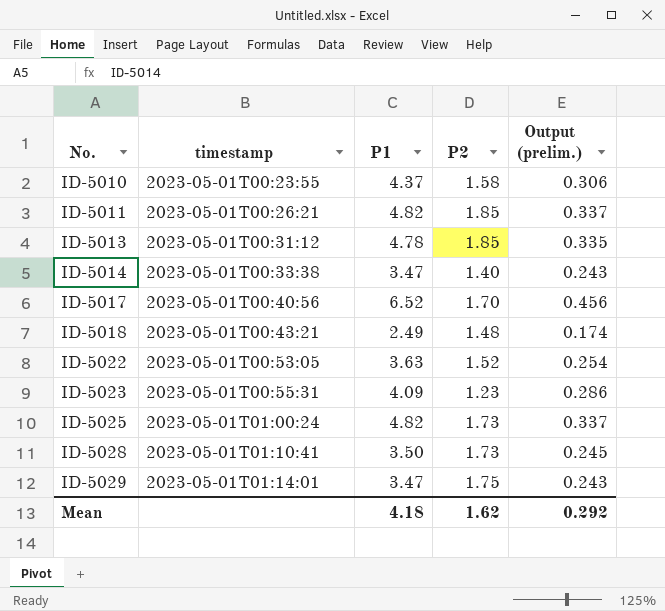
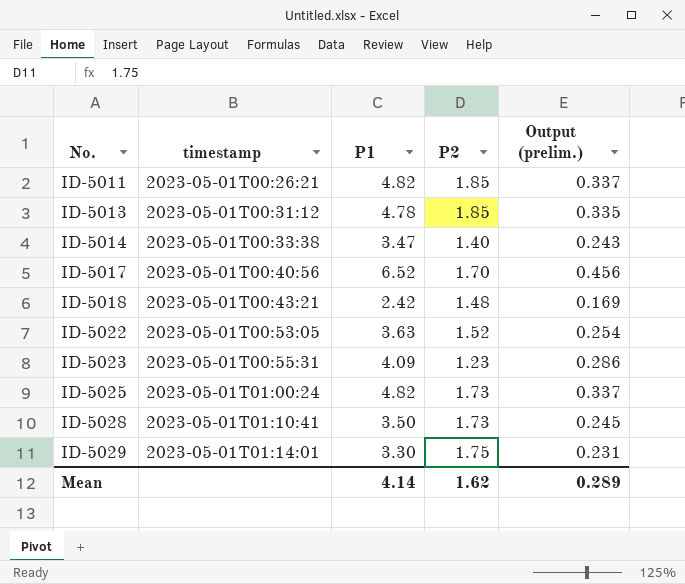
row ID-5010: 2023-05-01T00:23:55 | 4.37 | 1.58 | 0.306 -> none
ID-5018 | P1: 2.49 -> 2.42
ID-5018 | Output (prelim.): 0.174 -> 0.169
ID-5029 | P1: 3.47 -> 3.30
ID-5029 | Output (prelim.): 0.243 -> 0.231
Mean | P1: 4.18 -> 4.14
Mean | Output (prelim.): 0.292 -> 0.289

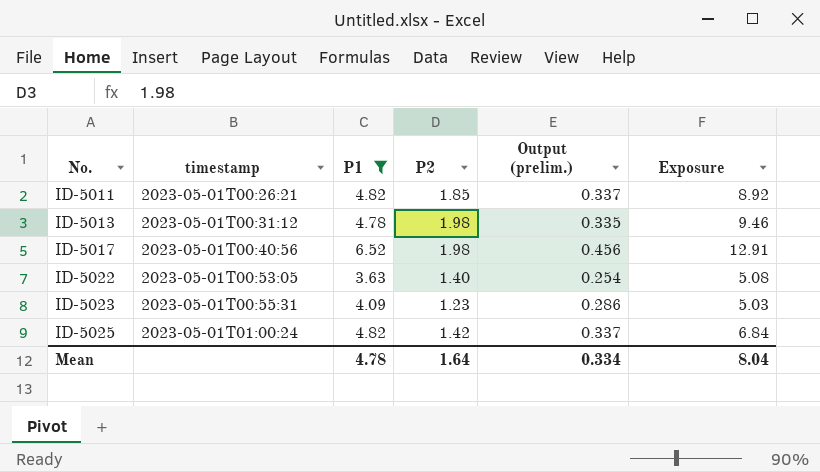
filter: none -> P1 >= 3.63
column Exposure | formula: none -> [P1] * [P2]
ID-5013 | P2: 1.85 -> 1.98
ID-5017 | P2: 1.70 -> 1.98
ID-5022 | P2: 1.52 -> 1.40
ID-5025 | P2: 1.73 -> 1.42
Mean | P1: 4.14 -> 4.78
Mean | P2: 1.62 -> 1.64
Mean | Output (prelim.): 0.289 -> 0.334

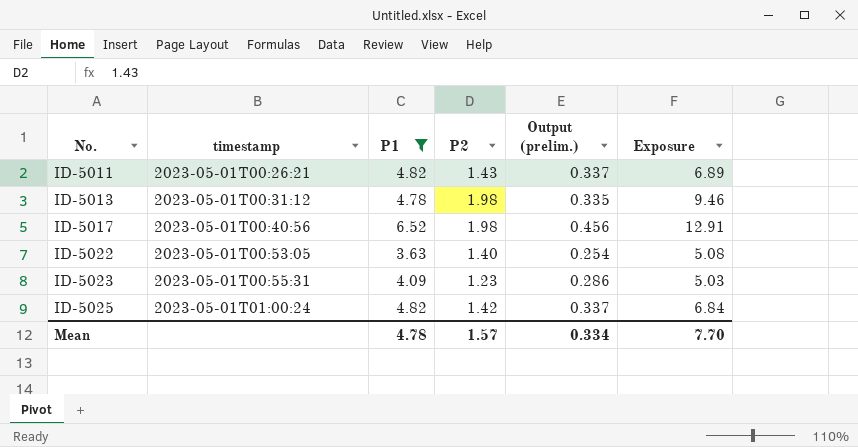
ID-5011 | P2: 1.85 -> 1.43
ID-5011 | Exposure: 8.92 -> 6.89
Mean | P2: 1.64 -> 1.57
Mean | Exposure: 8.04 -> 7.70

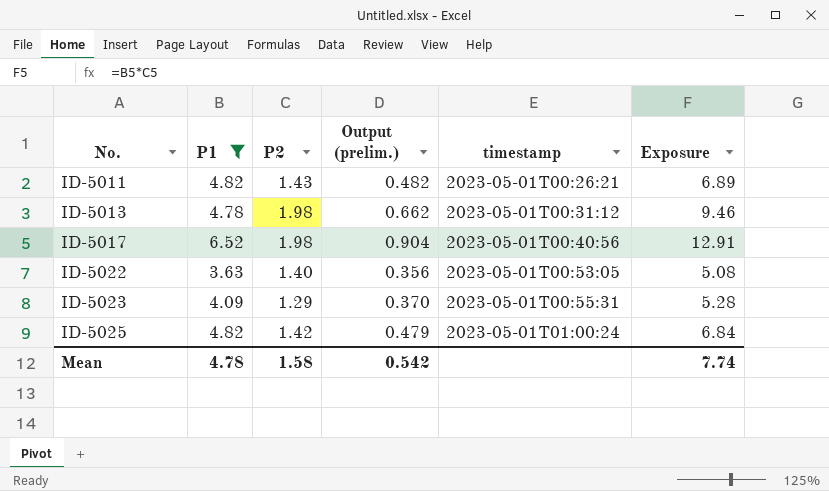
column Output (prelim.) | formula: [P1] * 0.07 -> [Exposure] * 0.07
column timestamp | position: 2 -> 5
ID-5023 | P2: 1.23 -> 1.29
ID-5023 | Exposure: 5.03 -> 5.28
Mean | P2: 1.57 -> 1.58
Mean | Output (prelim.): 0.334 -> 0.542
Mean | Exposure: 7.70 -> 7.74

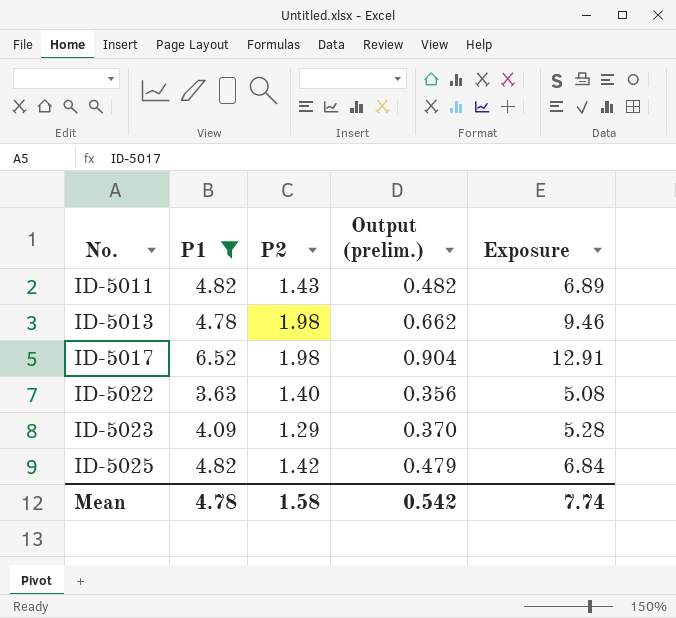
column timestamp | position: 5 -> none

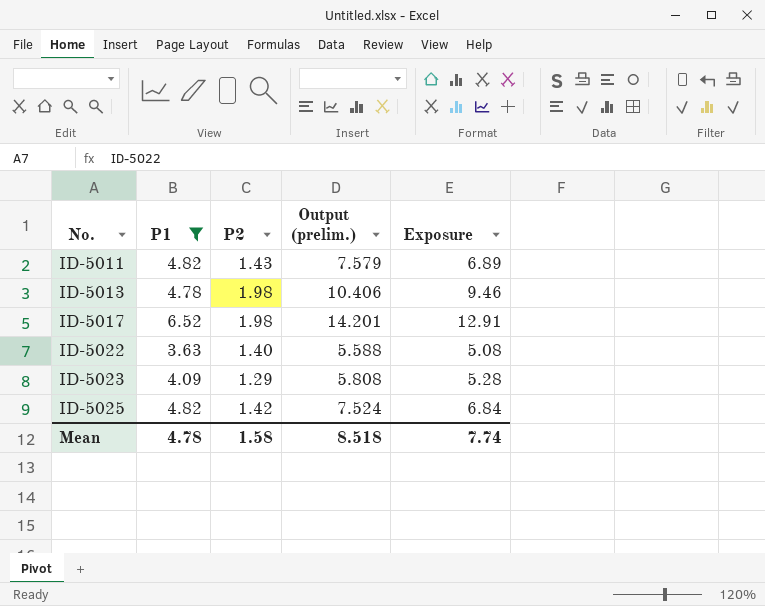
column Output (prelim.) | formula: [Exposure] * 0.07 -> [Exposure] * 1.1
Mean | Output (prelim.): 0.542 -> 8.518

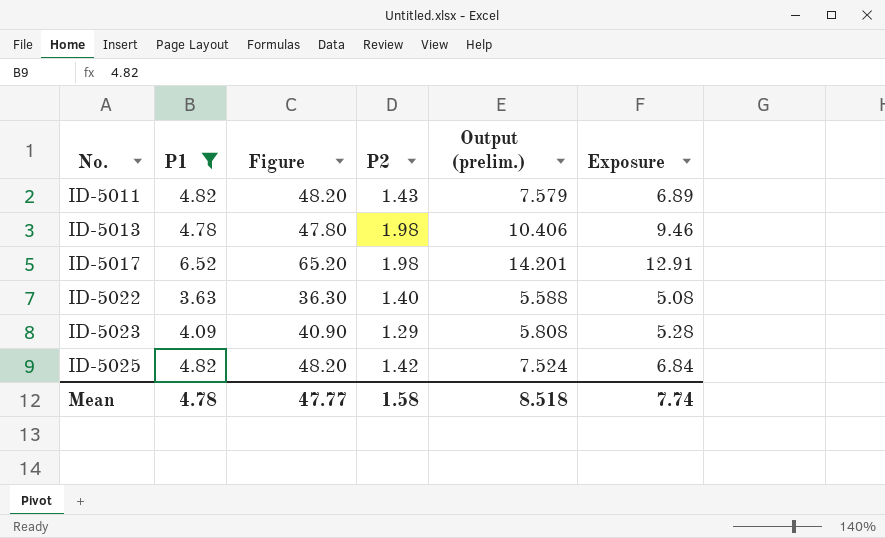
column Figure | formula: none -> [P1] * 10

